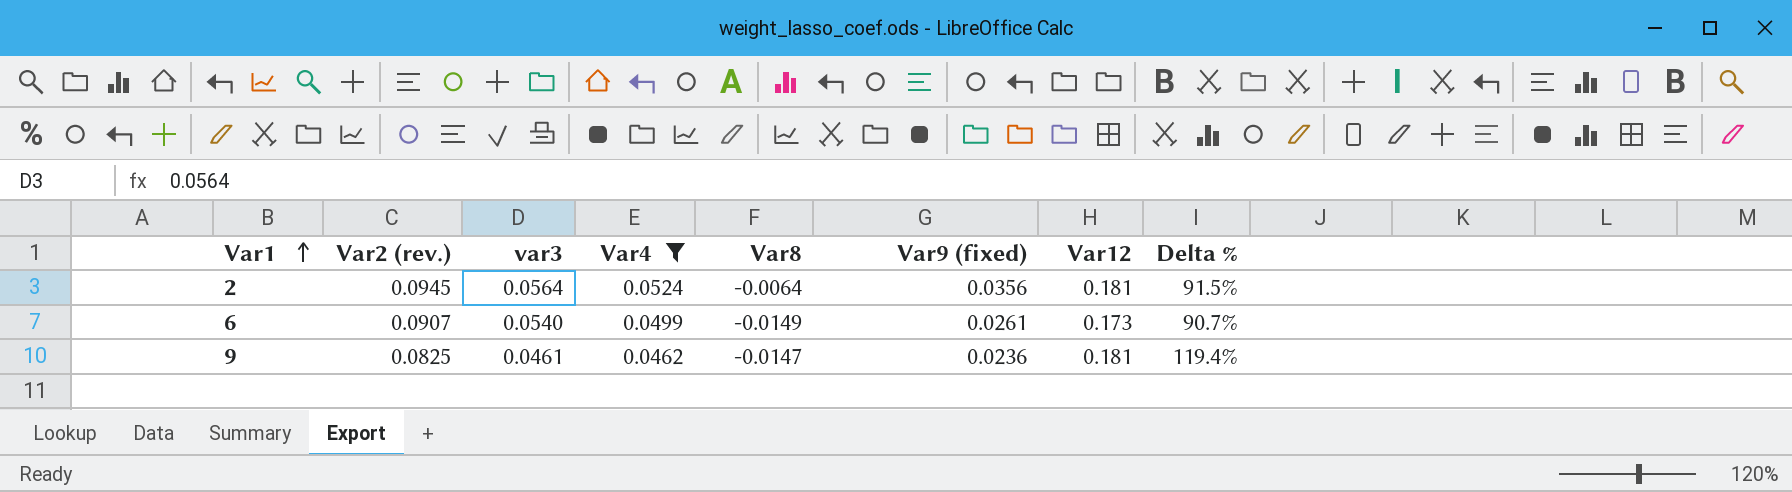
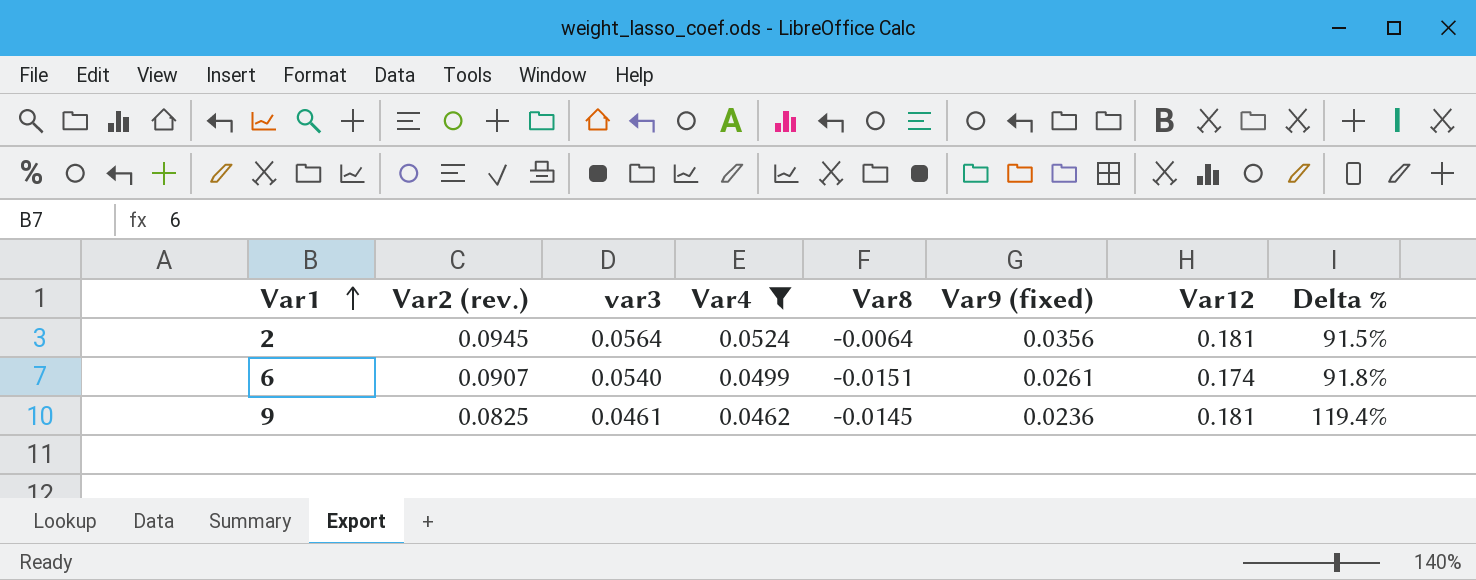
6 | Var8: -0.0149 -> -0.0151
6 | Var12: 0.173 -> 0.174
6 | Delta %: 90.7% -> 91.8%
9 | Var8: -0.0147 -> -0.0145

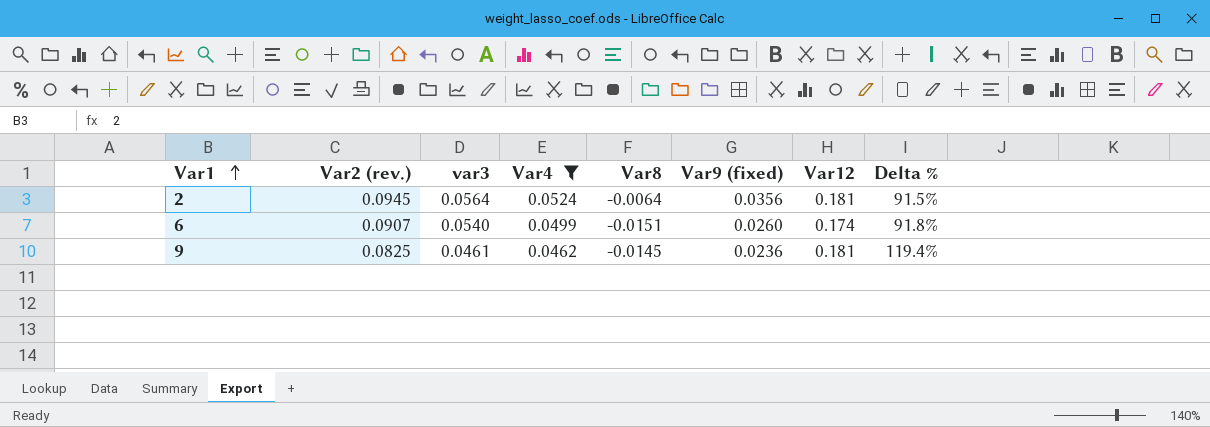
6 | Var9 (fixed): 0.0261 -> 0.0260

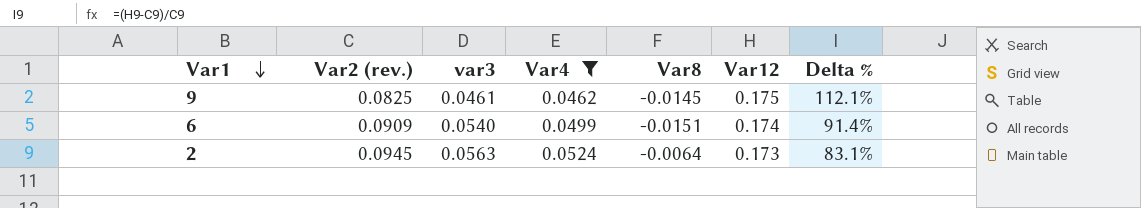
row order: Var1 ascending -> Var1 descending
column Var9 (fixed) | position: 6 -> none
9 | Var12: 0.181 -> 0.175
9 | Delta %: 119.4% -> 112.1%
6 | Var2 (rev.): 0.0907 -> 0.0909
6 | Delta %: 91.8% -> 91.4%
2 | var3: 0.0564 -> 0.0563
2 | Var12: 0.181 -> 0.173
2 | Delta %: 91.5% -> 83.1%

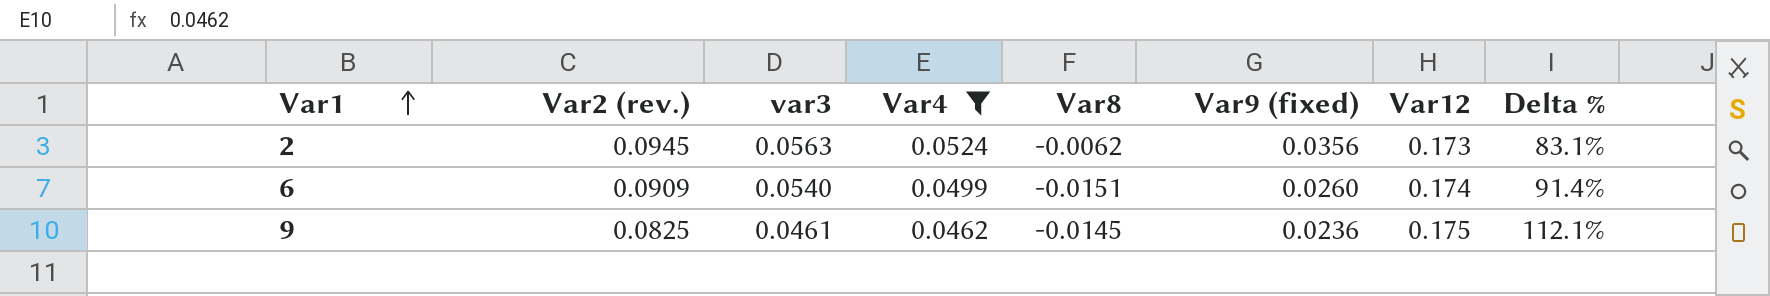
row order: Var1 descending -> Var1 ascending
column Var9 (fixed) | position: none -> 6
2 | Var8: -0.0064 -> -0.0062

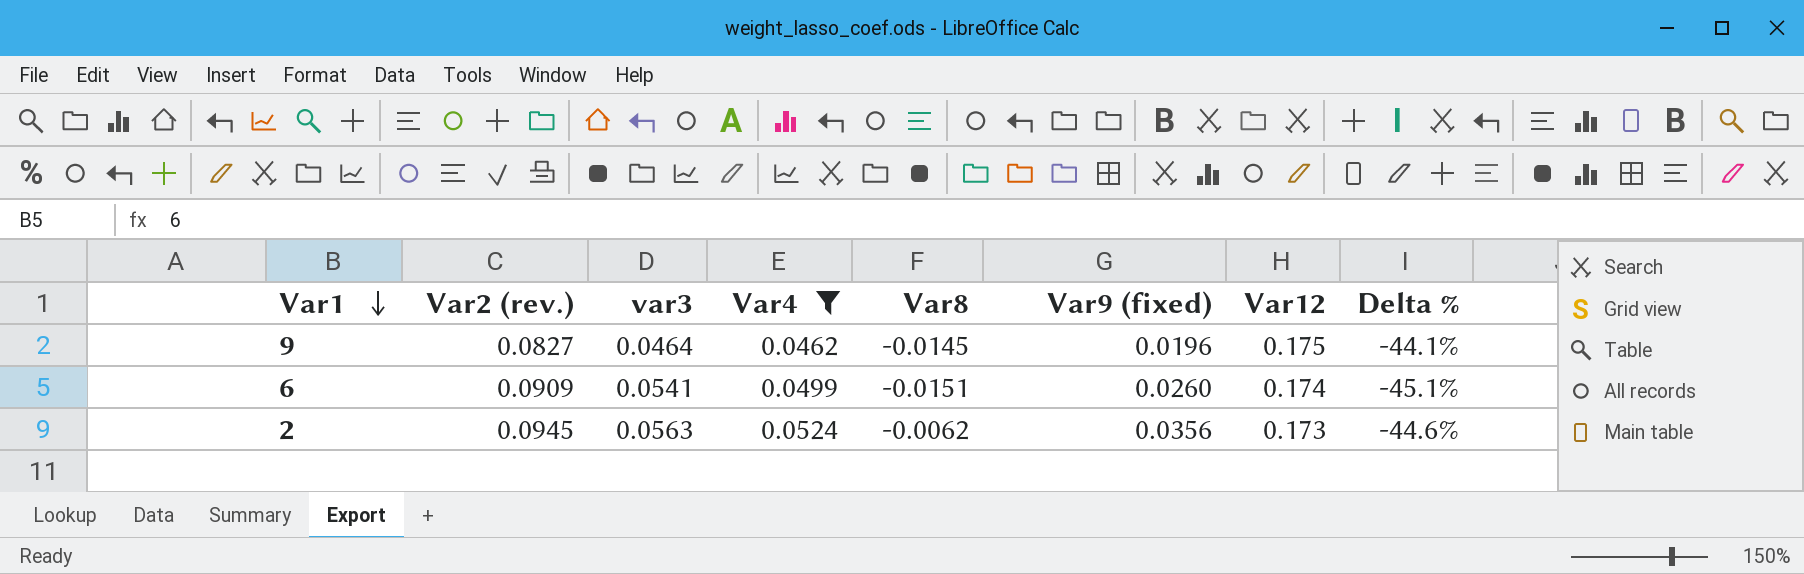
row order: Var1 ascending -> Var1 descending
column Delta % | formula: ([Var12] - [Var2 (rev.)]) / [Var2 (rev.)] -> ([Var4] - [Var2 (rev.)]) / [Var2 (rev.)]
9 | Var2 (rev.): 0.0825 -> 0.0827
9 | var3: 0.0461 -> 0.0464
9 | Var9 (fixed): 0.0236 -> 0.0196
6 | var3: 0.0540 -> 0.0541

